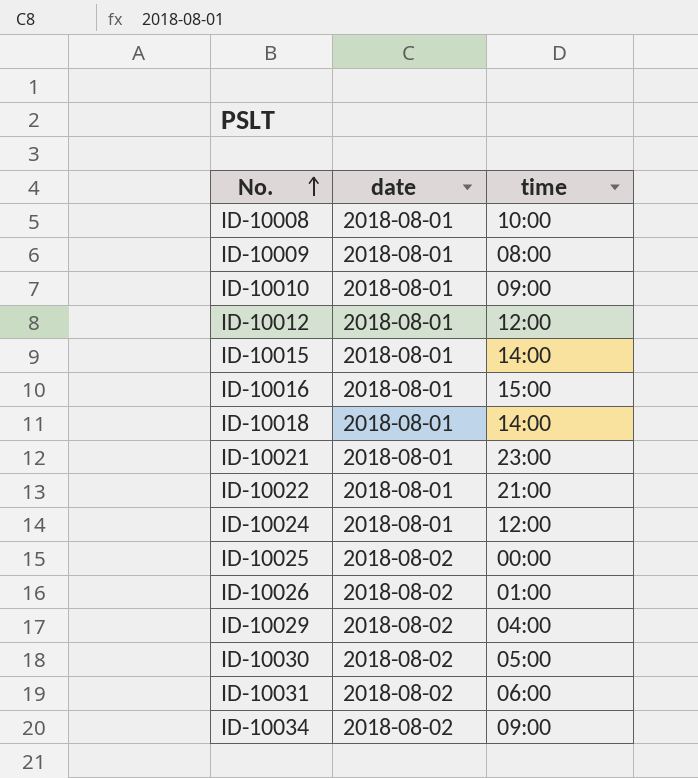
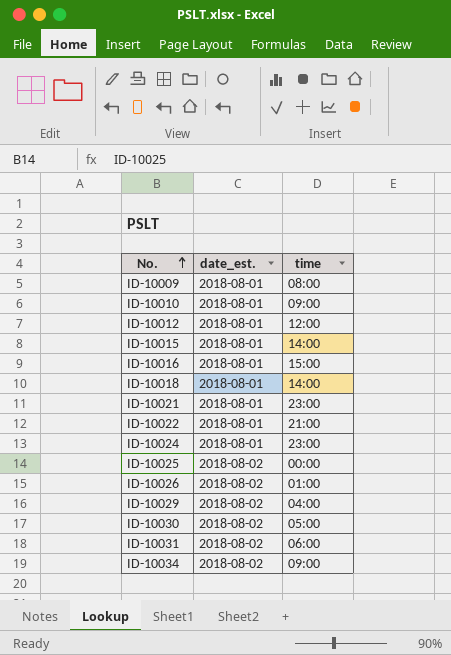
column name: date -> date_est.
row ID-10008: 2018-08-01 | 10:00 -> none
ID-10024 | time: 12:00 -> 23:00

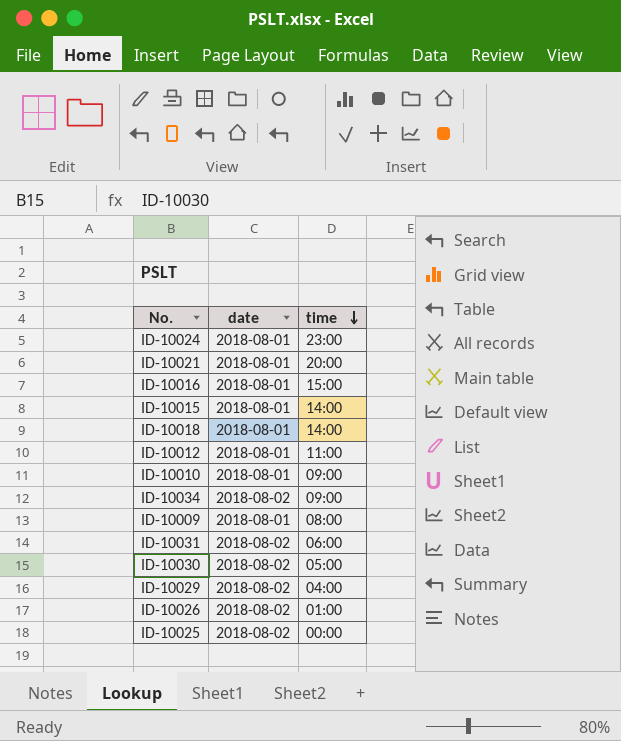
row order: No. ascending -> time descending
column name: date_est. -> date
row ID-10022: 2018-08-01 | 21:00 -> none
ID-10021 | time: 23:00 -> 20:00
ID-10012 | time: 12:00 -> 11:00

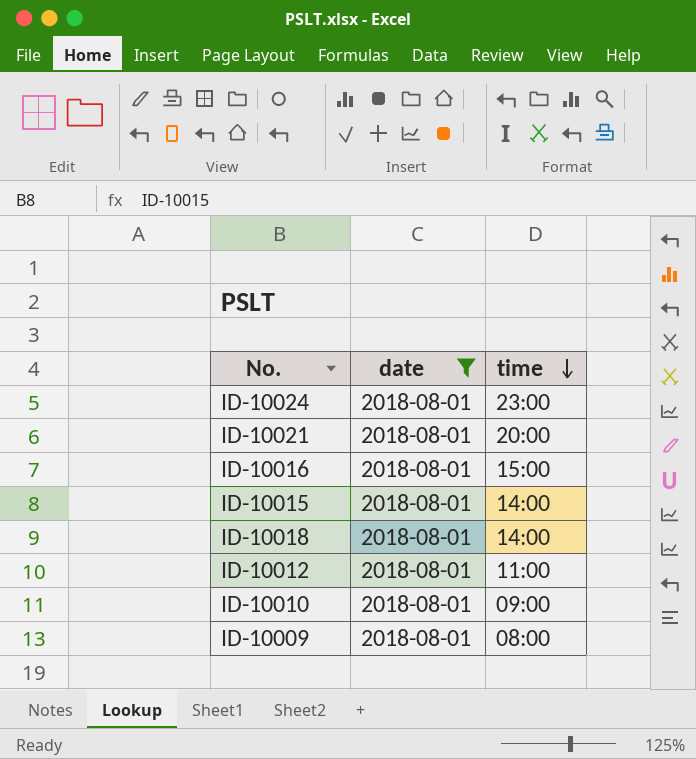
filter: none -> date = 2018-08-01

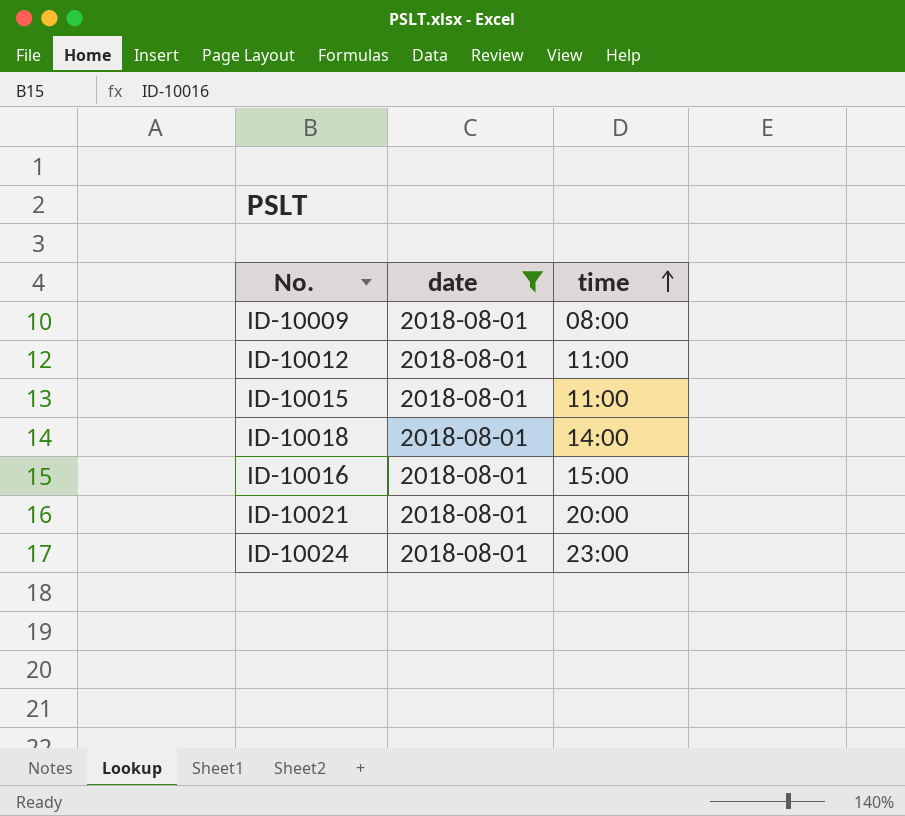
row order: time descending -> time ascending
row ID-10010: 2018-08-01 | 09:00 -> none
ID-10015 | time: 14:00 -> 11:00

